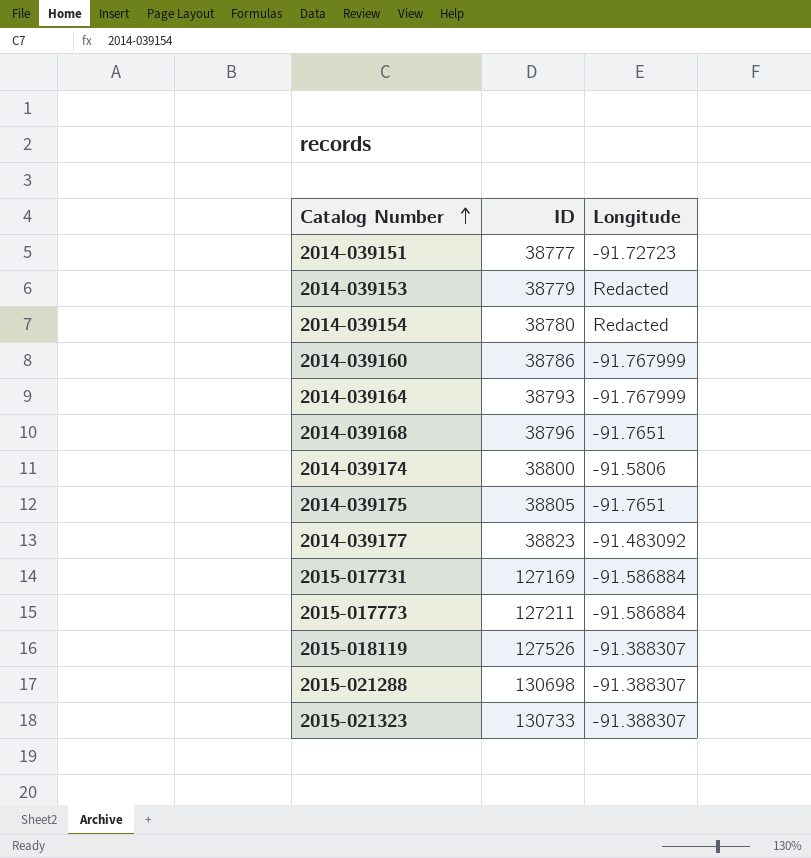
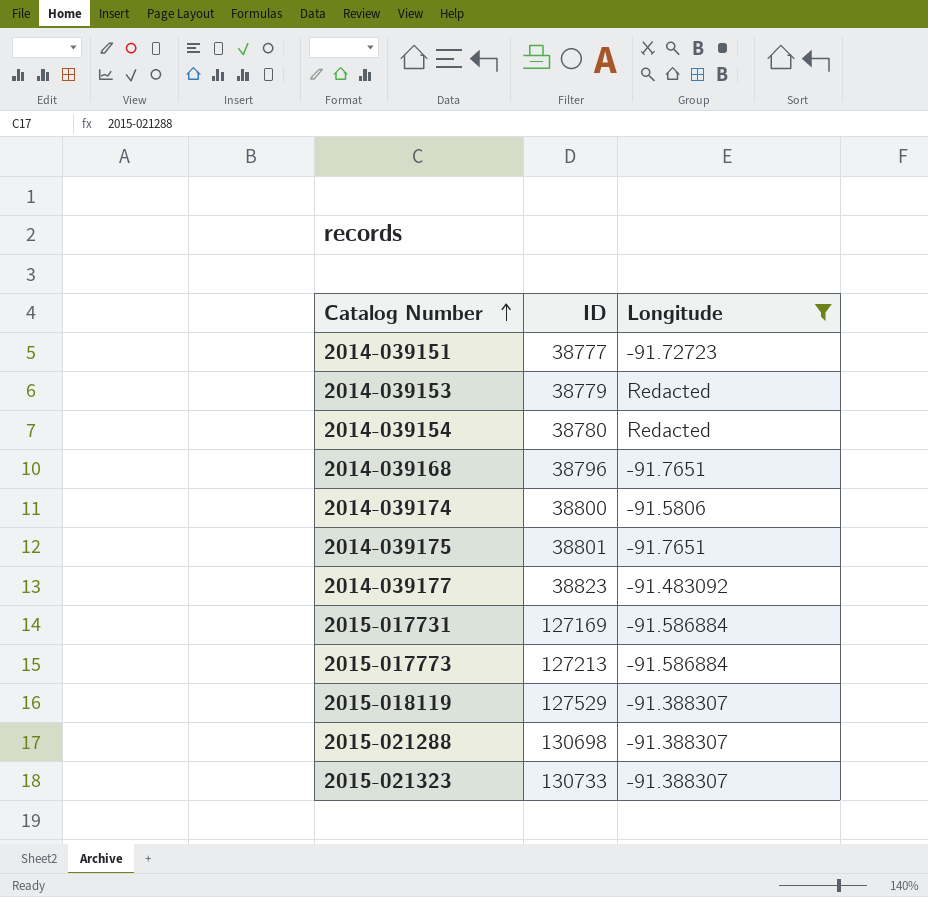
filter: none -> Longitude != -91.767999
2014-039175 | ID: 38805 -> 38801
2015-017773 | ID: 127211 -> 127213
2015-018119 | ID: 127526 -> 127529

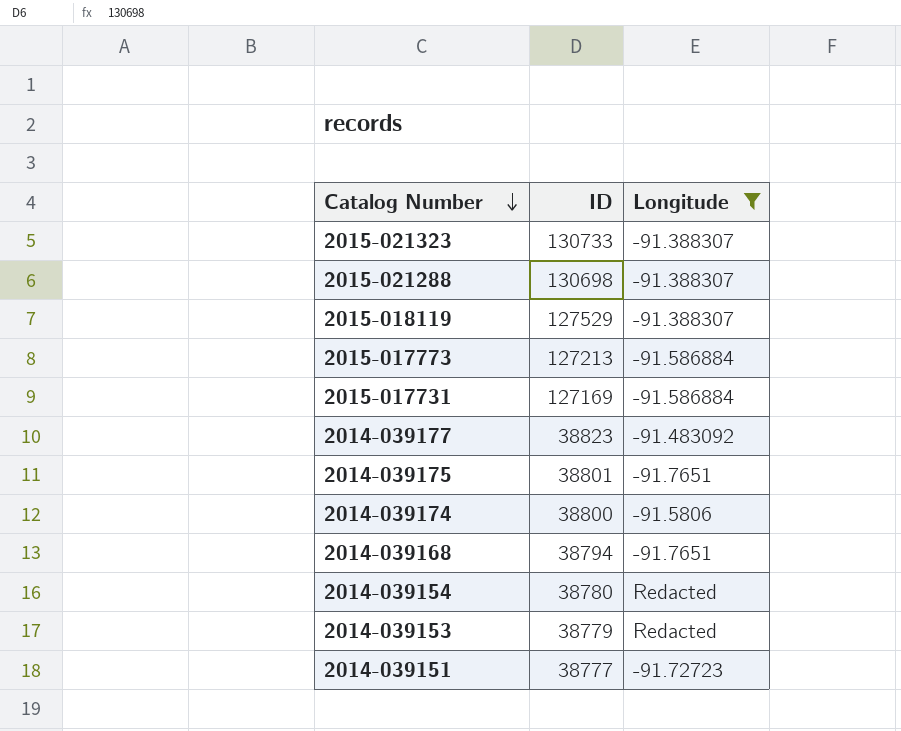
row order: Catalog Number ascending -> Catalog Number descending
2014-039168 | ID: 38796 -> 38794

